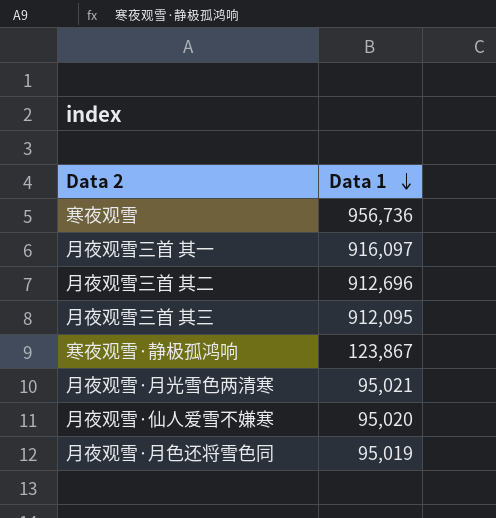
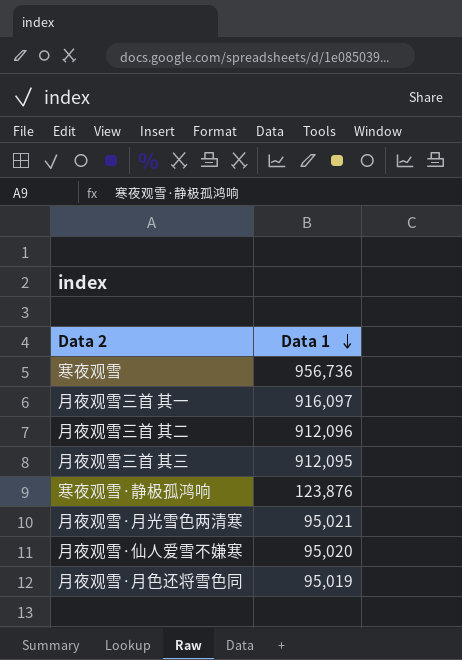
月夜观雪三首 其二 | Data 1: 912,696 -> 912,096
寒夜观雪·静极孤鸿响 | Data 1: 123,867 -> 123,876

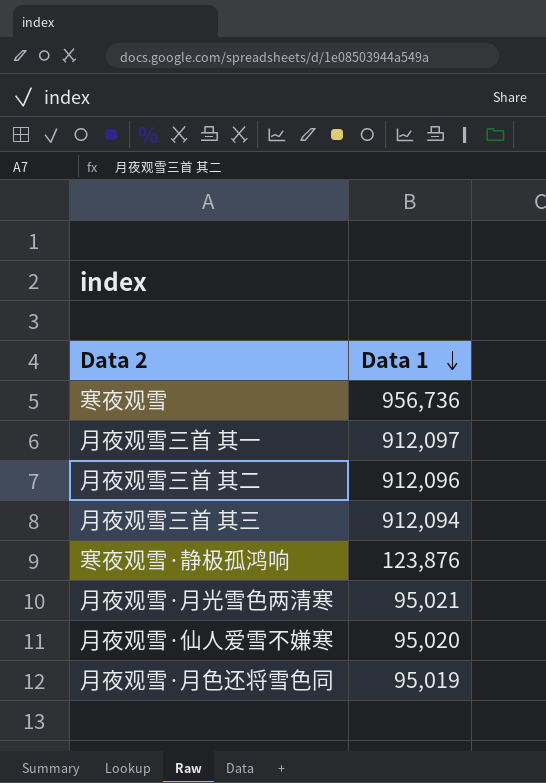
月夜观雪三首 其一 | Data 1: 916,097 -> 912,097
月夜观雪三首 其三 | Data 1: 912,095 -> 912,094

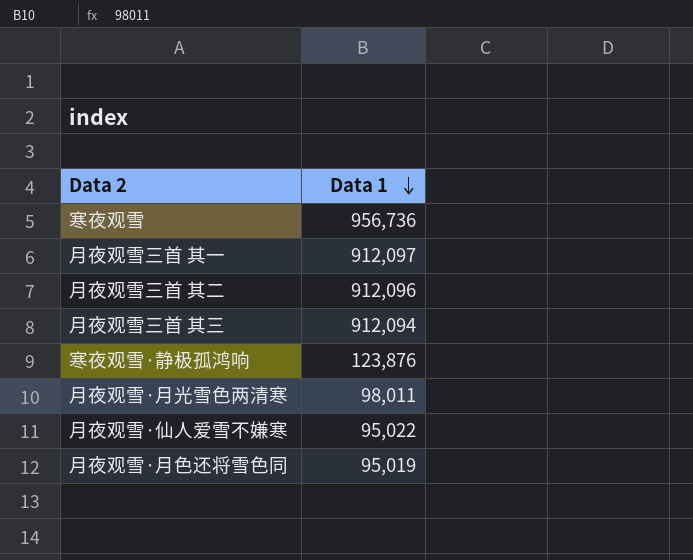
月夜观雪·月光雪色两清寒 | Data 1: 95,021 -> 98,011
月夜观雪·仙人爱雪不嫌寒 | Data 1: 95,020 -> 95,022

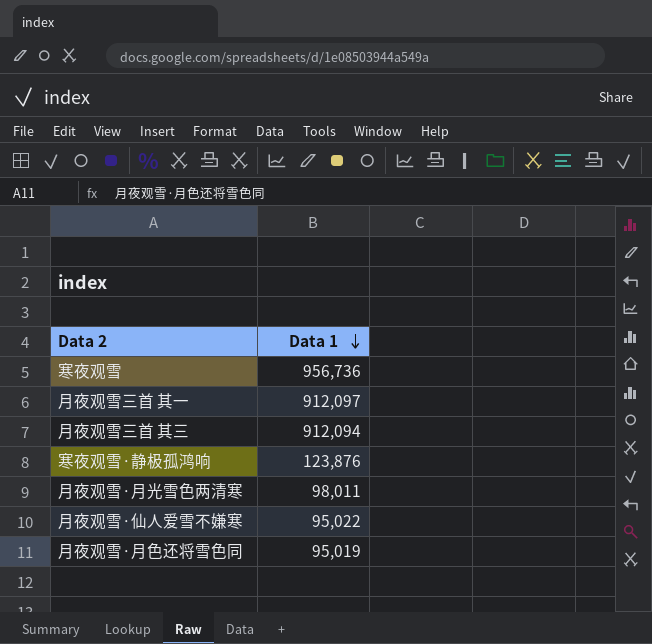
row 月夜观雪三首 其二: 912,096 -> none

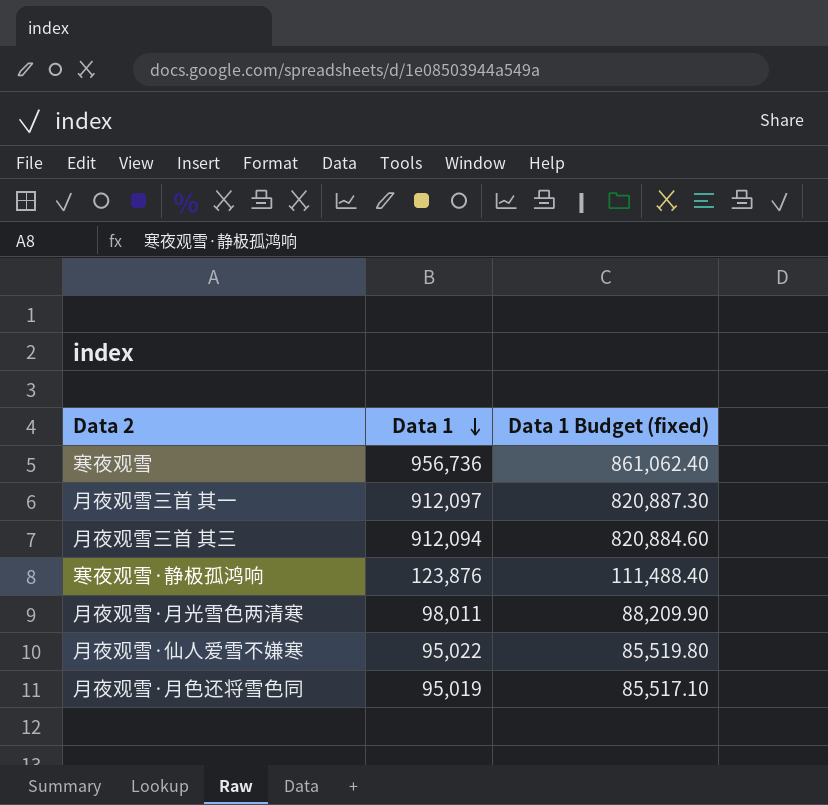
column Data 1 Budget (fixed) | formula: none -> [Data 1] * 0.9

